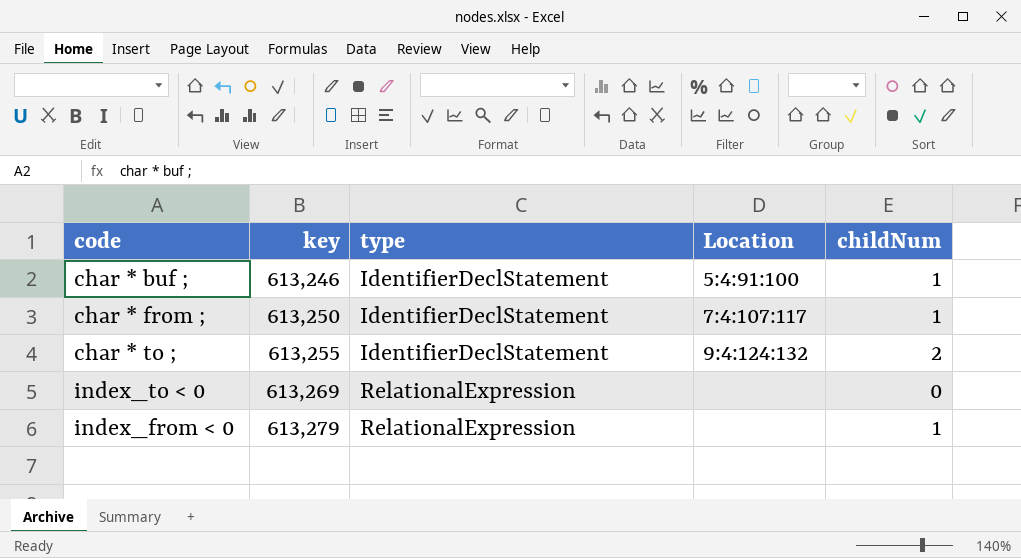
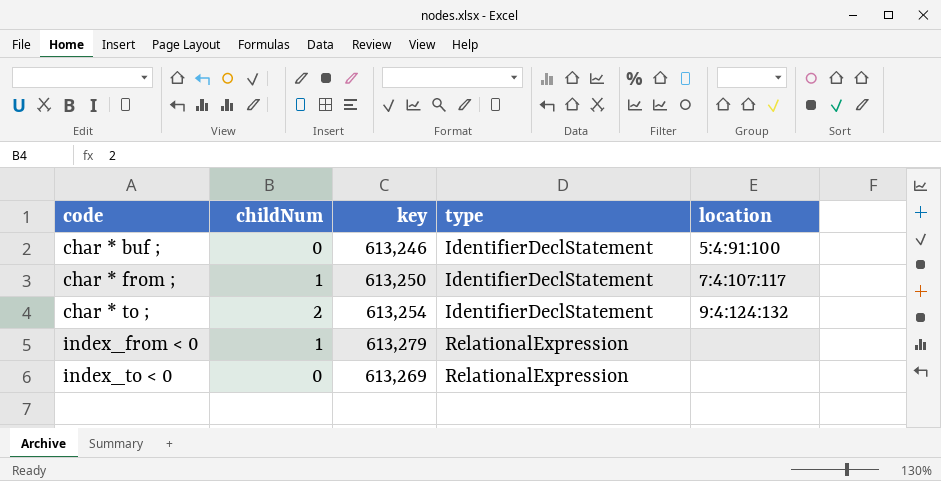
row order: key ascending -> code ascending
column childNum | position: 5 -> 2
column name: Location -> location
char * buf ; | childNum: 1 -> 0
char * to ; | key: 613,255 -> 613,254

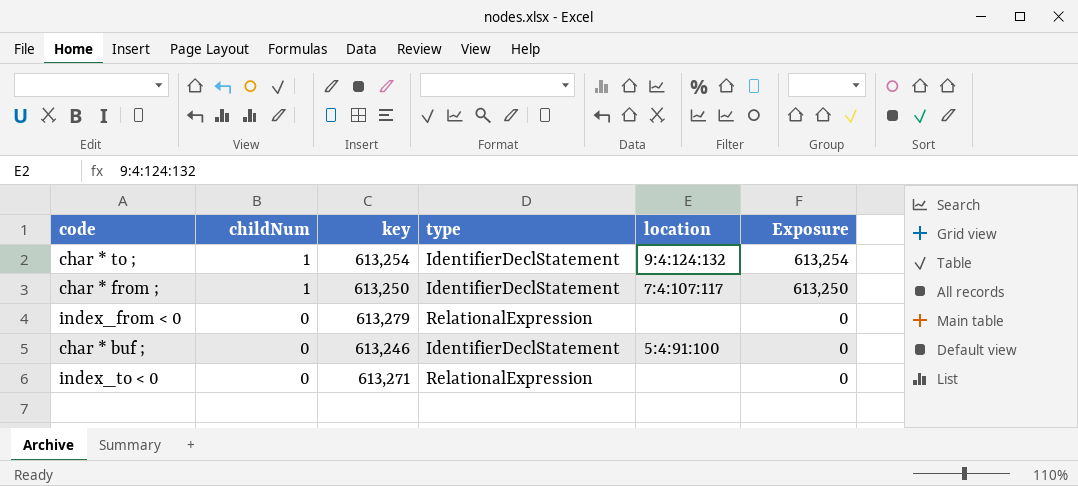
row order: code ascending -> childNum descending
column Exposure | formula: none -> [childNum] * [key]
char * to ; | childNum: 2 -> 1
index_from < 0 | childNum: 1 -> 0
index_to < 0 | key: 613,269 -> 613,271

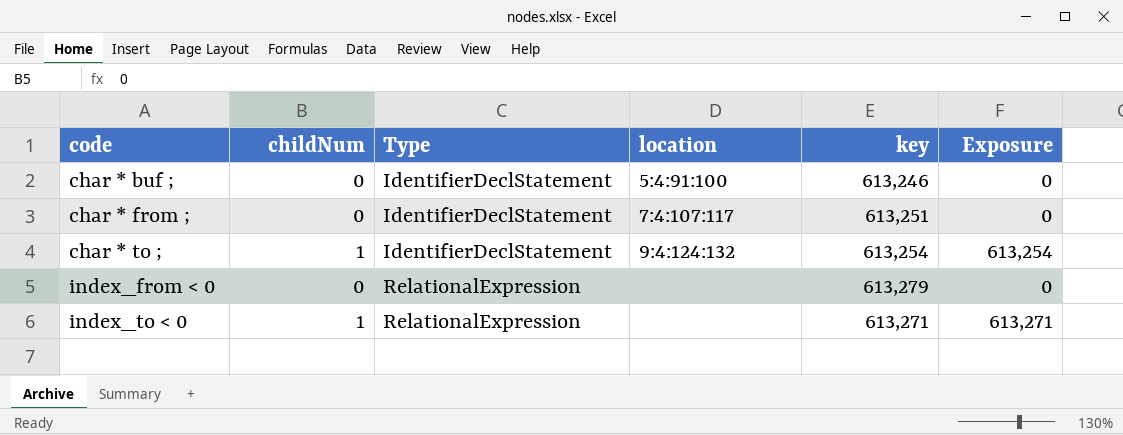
row order: childNum descending -> code ascending
column name: type -> Type
column key | position: 3 -> 5
char * from ; | childNum: 1 -> 0
char * from ; | key: 613,250 -> 613,251
char * from ; | Exposure: 613,250 -> 0
index_to < 0 | childNum: 0 -> 1
index_to < 0 | Exposure: 0 -> 613,271

